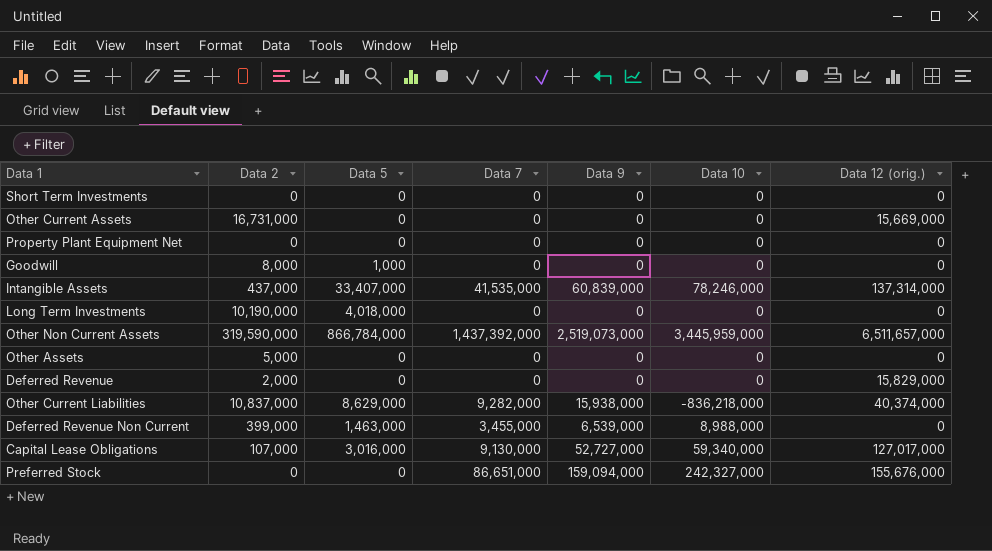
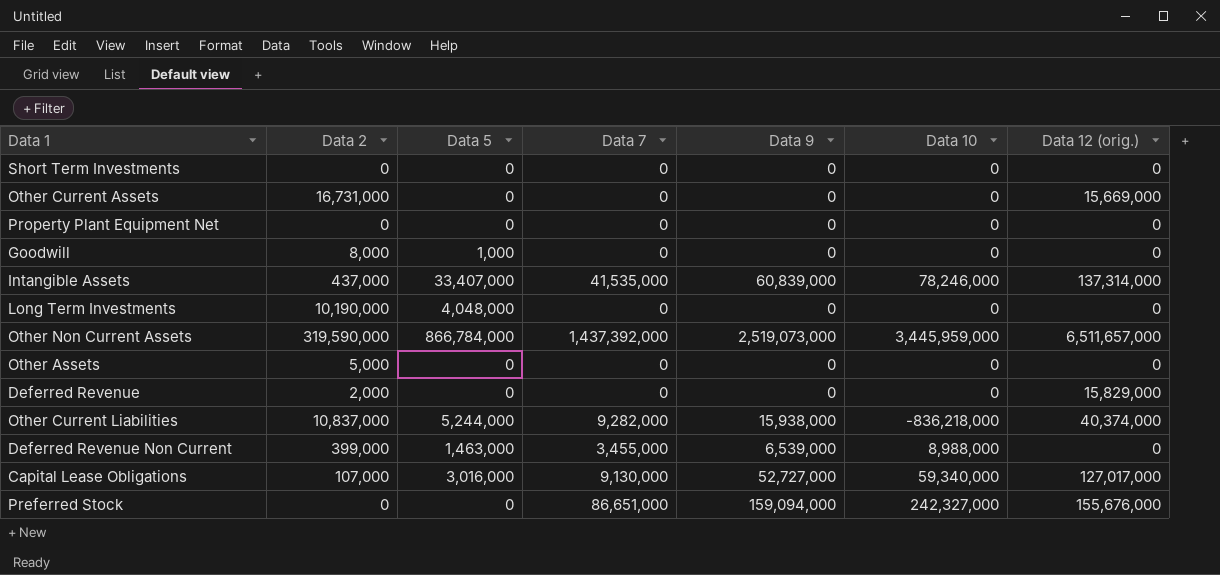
Long Term Investments | Data 5: 4,018,000 -> 4,048,000
Other Current Liabilities | Data 5: 8,629,000 -> 5,244,000

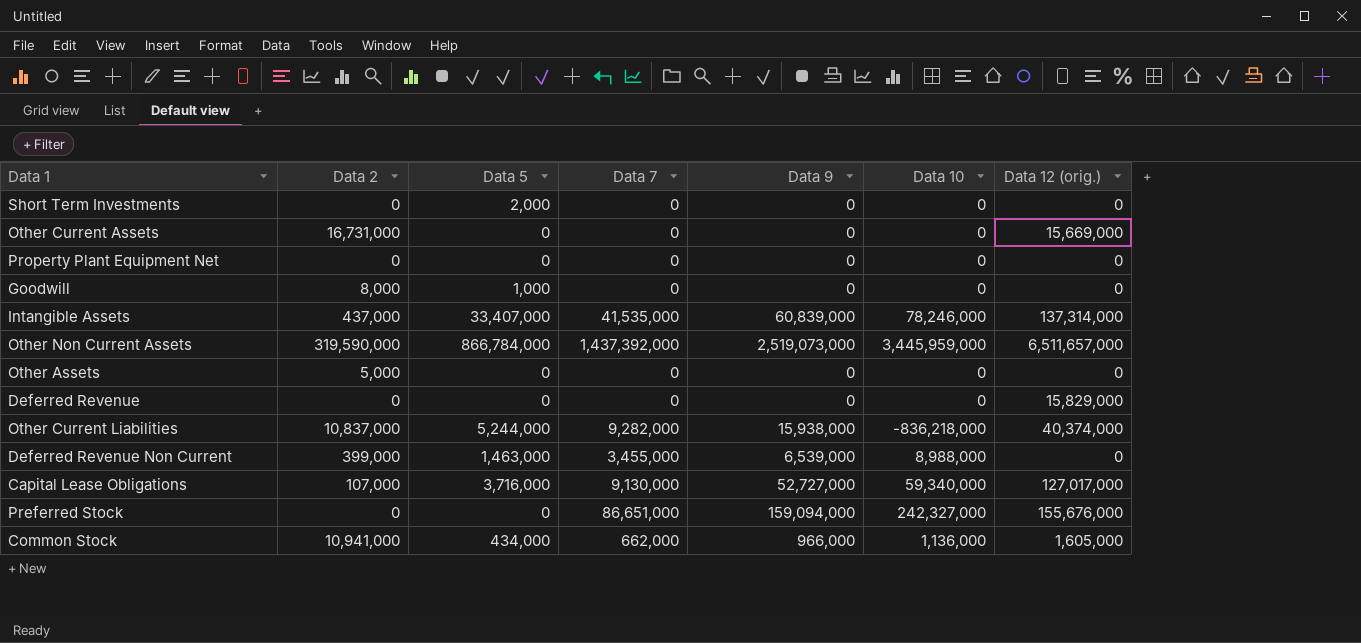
row Long Term Investments: 10,190,000 | 4,048,000 | 0 | 0 | 0 | 0 -> none
Short Term Investments | Data 5: 0 -> 2,000
Deferred Revenue | Data 2: 2,000 -> 0
Capital Lease Obligations | Data 5: 3,016,000 -> 3,716,000
row Common Stock: none -> 10,941,000 | 434,000 | 662,000 | 966,000 | 1,136,000 | 1,605,000

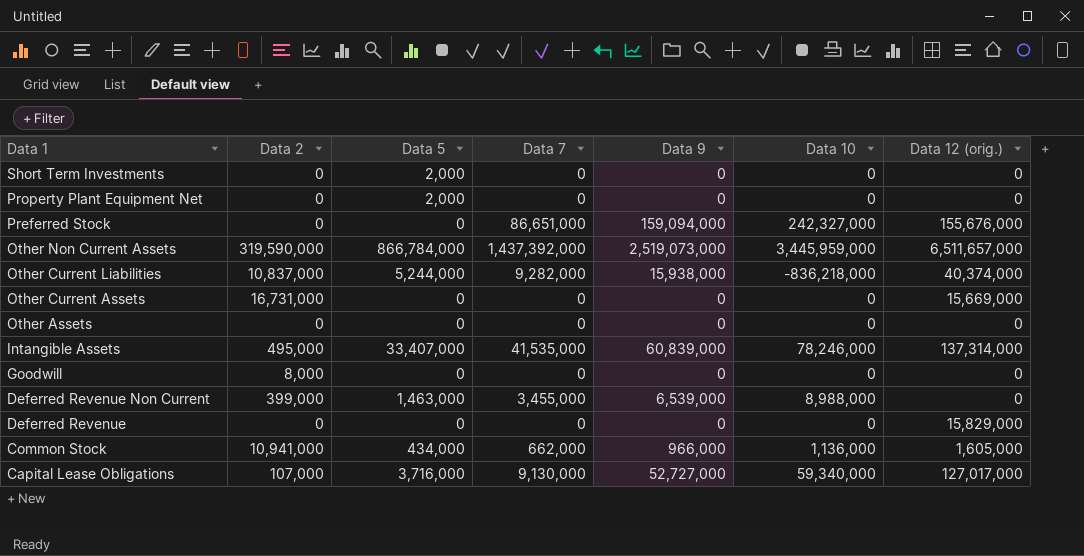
row order: none -> Data 1 descending
Property Plant Equipment Net | Data 5: 0 -> 2,000
Other Assets | Data 2: 5,000 -> 0
Intangible Assets | Data 2: 437,000 -> 495,000
Goodwill | Data 5: 1,000 -> 0

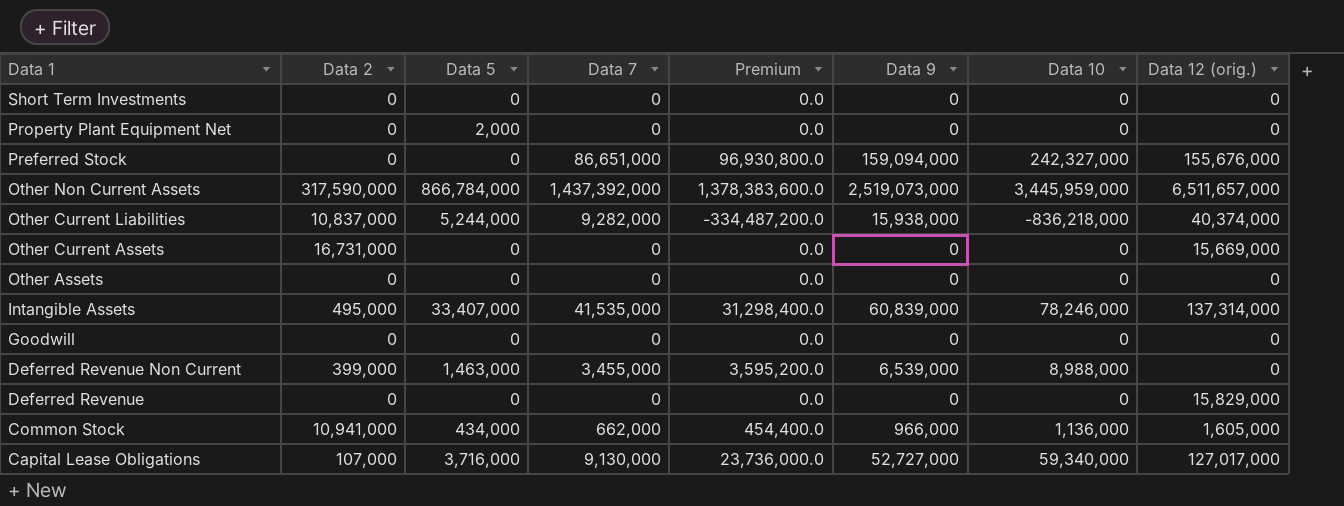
column Premium | formula: none -> [Data 10] * 0.4
Short Term Investments | Data 5: 2,000 -> 0
Other Non Current Assets | Data 2: 319,590,000 -> 317,590,000
Goodwill | Data 2: 8,000 -> 0

